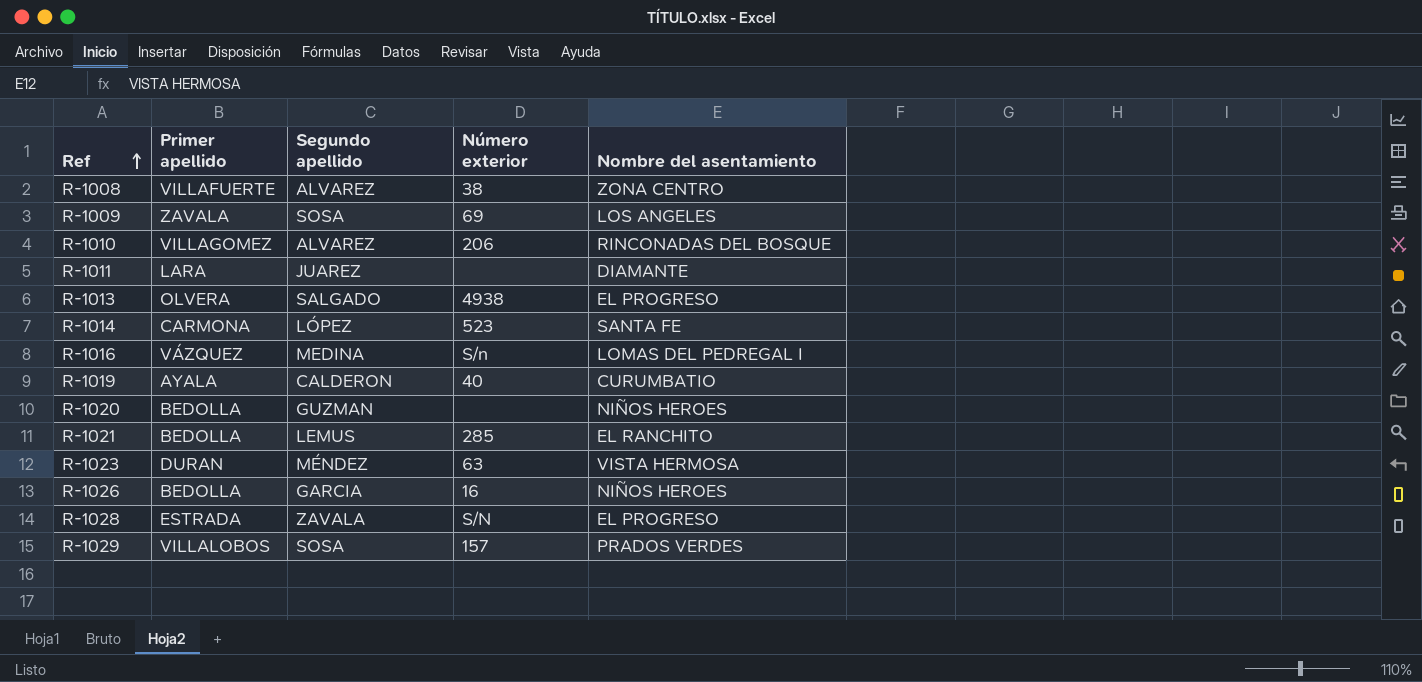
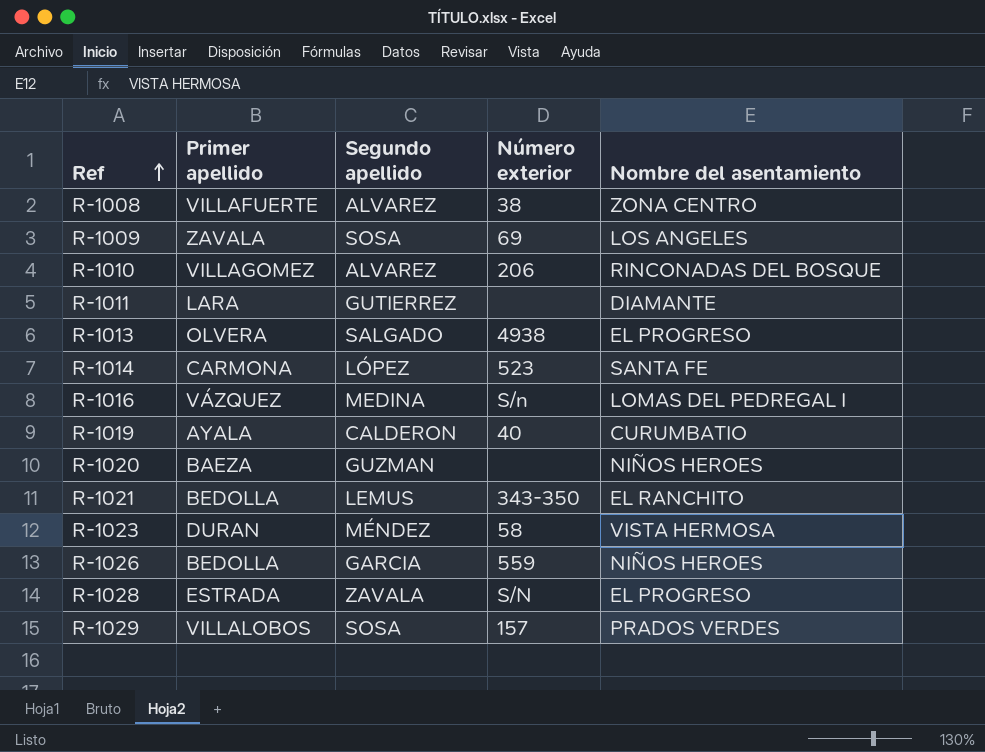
R-1011 | Segundo apellido: JUAREZ -> GUTIERREZ
R-1020 | Primer apellido: BEDOLLA -> BAEZA
R-1021 | Número exterior: 285 -> 343-350
R-1023 | Número exterior: 63 -> 58
R-1026 | Número exterior: 16 -> 559

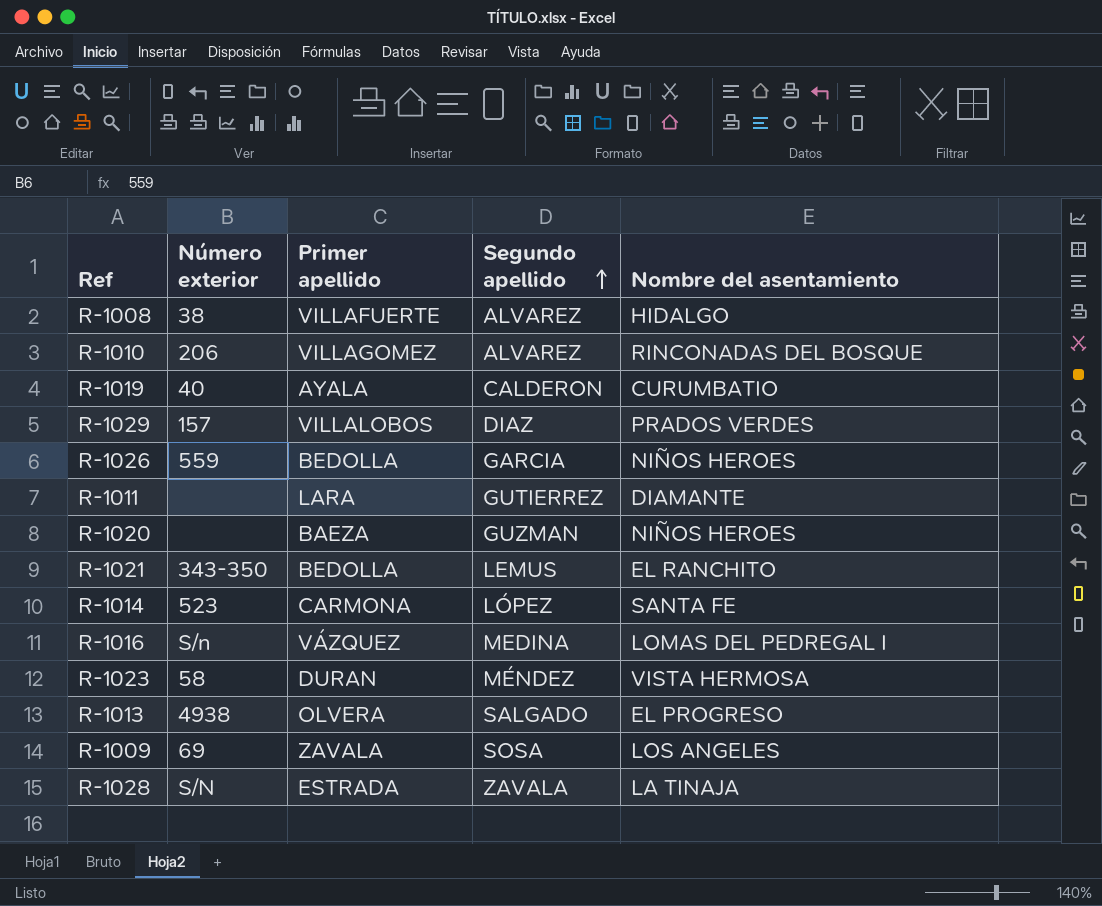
row order: Ref ascending -> Segundo apellido ascending
column Número exterior | position: 4 -> 2
R-1008 | Nombre del asentamiento: ZONA CENTRO -> HIDALGO
R-1029 | Segundo apellido: SOSA -> DIAZ
R-1028 | Nombre del asentamiento: EL PROGRESO -> LA TINAJA

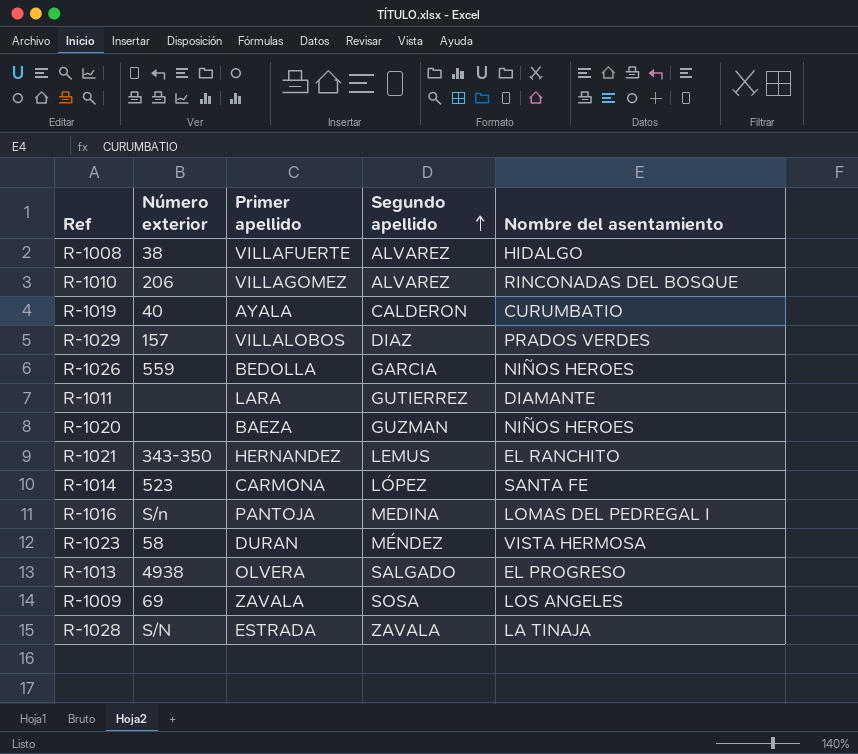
R-1021 | Primer apellido: BEDOLLA -> HERNANDEZ
R-1016 | Primer apellido: VÁZQUEZ -> PANTOJA

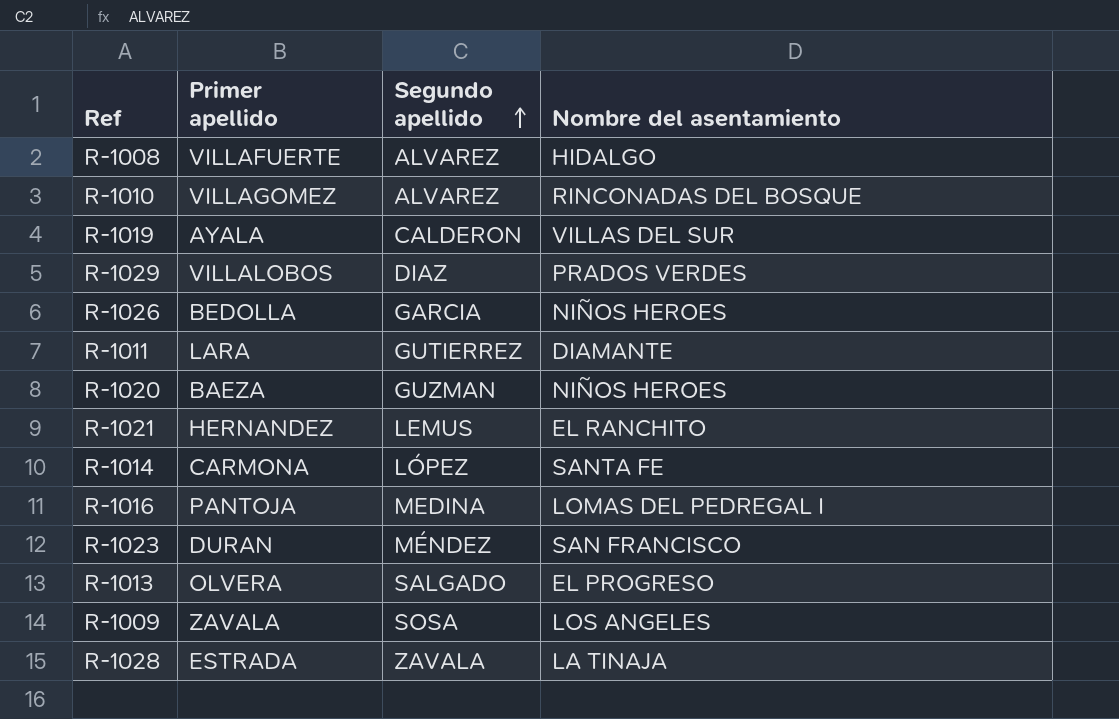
column Número exterior | position: 2 -> none
R-1019 | Nombre del asentamiento: CURUMBATIO -> VILLAS DEL SUR
R-1023 | Nombre del asentamiento: VISTA HERMOSA -> SAN FRANCISCO

